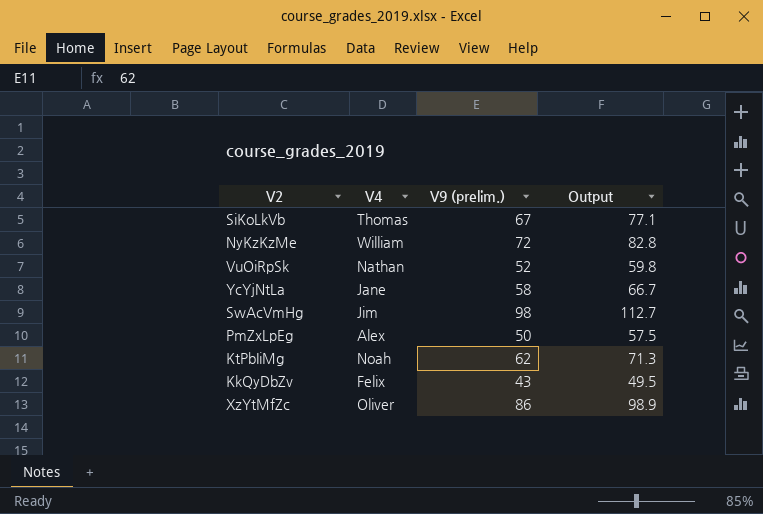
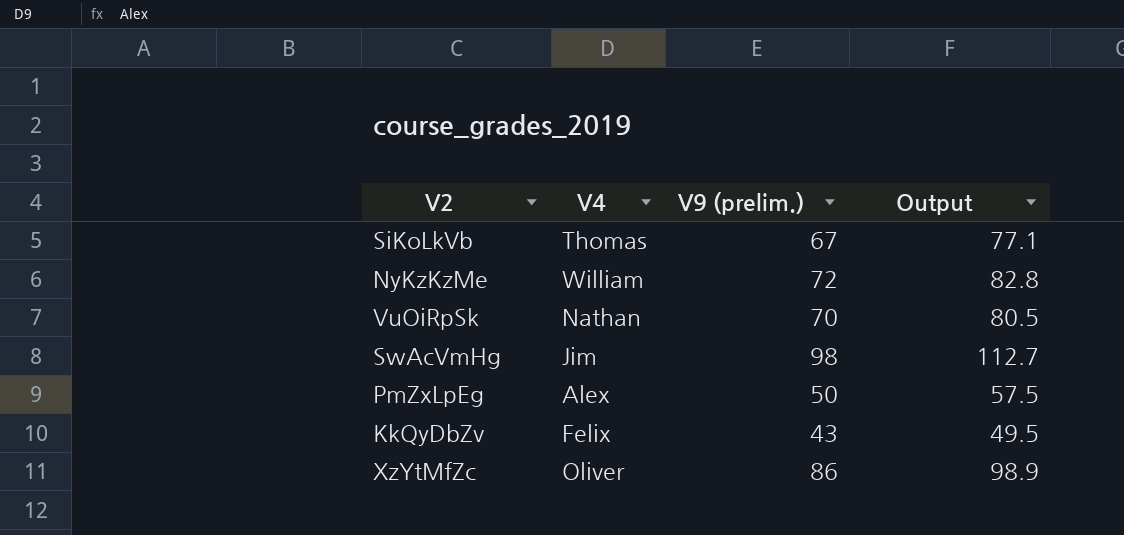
row YcYjNtLa: Jane | 58 | 66.7 -> none
row KtPbIiMg: Noah | 62 | 71.3 -> none
VuOiRpSk | V9 (prelim.): 52 -> 70
VuOiRpSk | Output: 59.8 -> 80.5

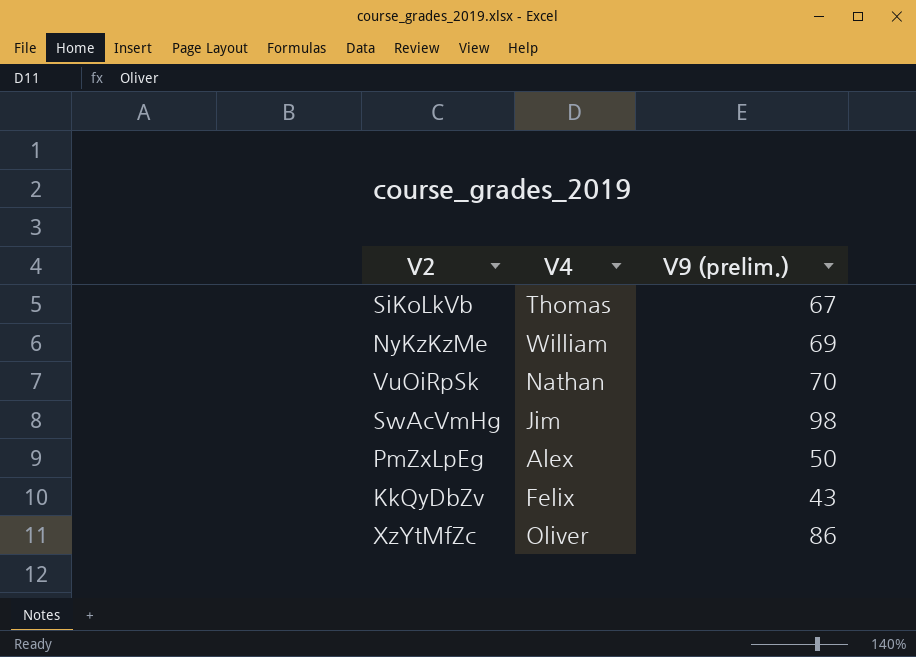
column Output | formula: [V9 (prelim.)] * 1.15 -> none
NyKzKzMe | V9 (prelim.): 72 -> 69

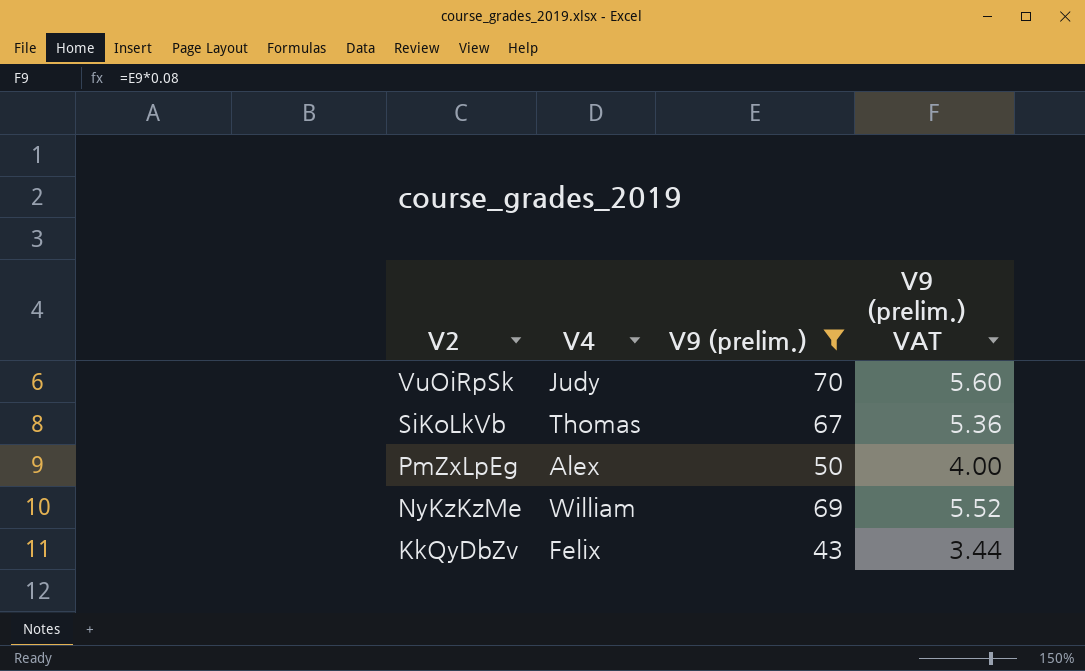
filter: none -> V9 (prelim.) <= 70
row order: none -> V2 descending
column V9 (prelim.) VAT | formula: none -> [V9 (prelim.)] * 0.08
VuOiRpSk | V4: Nathan -> Judy

